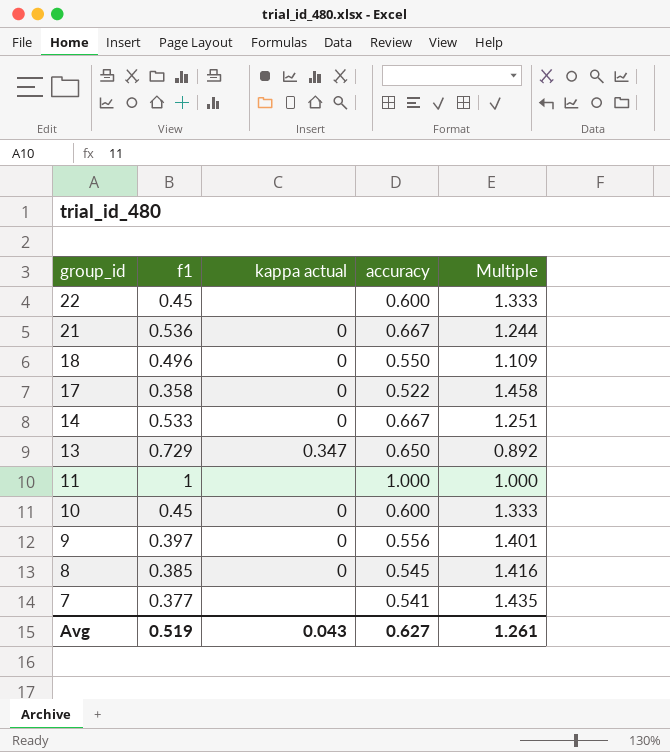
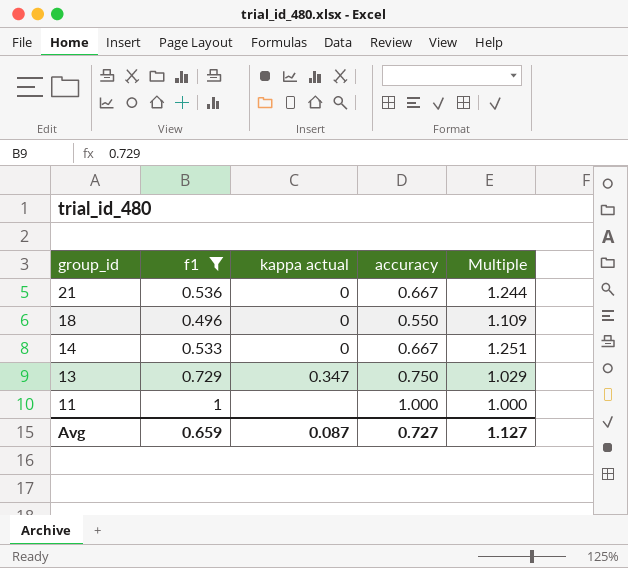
filter: none -> f1 >= 0.496
13 | accuracy: 0.650 -> 0.750
13 | Multiple: 0.892 -> 1.029
Avg | f1: 0.519 -> 0.659
Avg | kappa actual: 0.043 -> 0.087
Avg | accuracy: 0.627 -> 0.727
Avg | Multiple: 1.261 -> 1.127

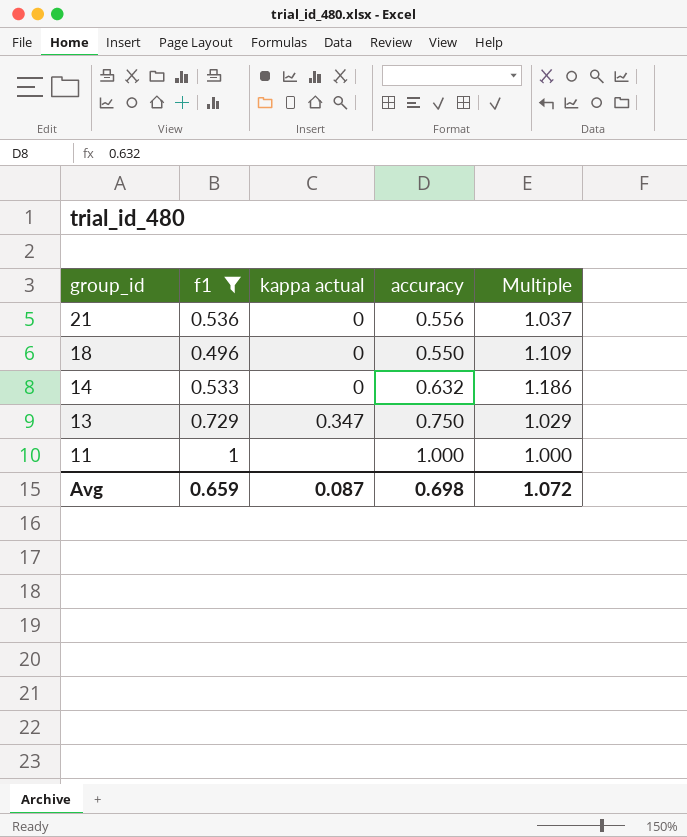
21 | accuracy: 0.667 -> 0.556
21 | Multiple: 1.244 -> 1.037
14 | accuracy: 0.667 -> 0.632
14 | Multiple: 1.251 -> 1.186
Avg | accuracy: 0.727 -> 0.698
Avg | Multiple: 1.127 -> 1.072

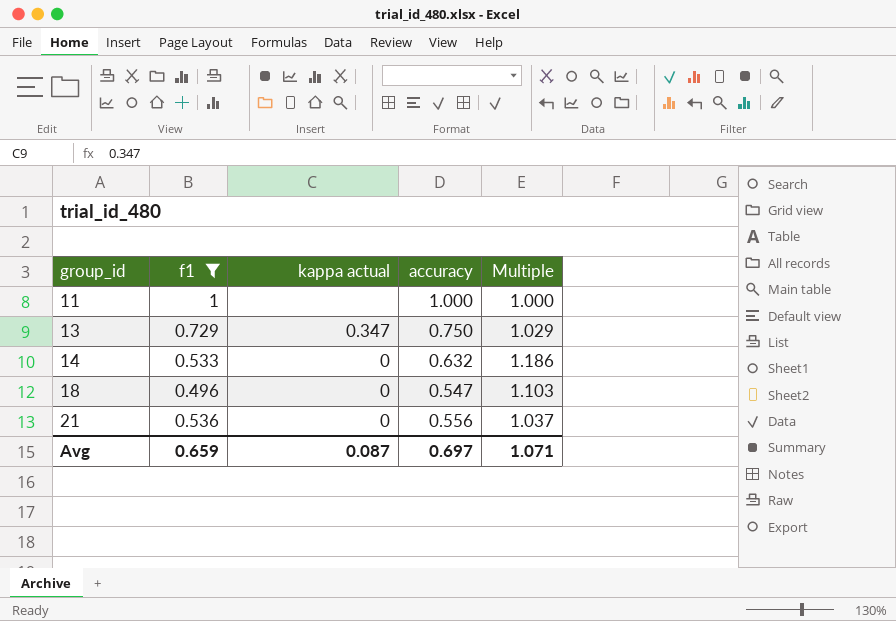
row order: group_id descending -> group_id ascending
18 | accuracy: 0.550 -> 0.547
18 | Multiple: 1.109 -> 1.103
Avg | accuracy: 0.698 -> 0.697
Avg | Multiple: 1.072 -> 1.071

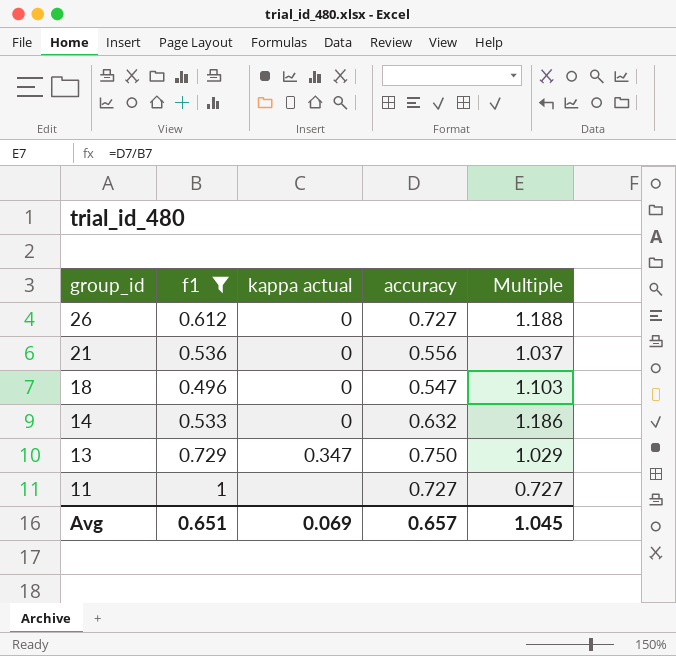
row order: group_id ascending -> group_id descending
row 26: none -> 0.612 | 0 | 0.727 | 1.188
11 | accuracy: 1.000 -> 0.727
11 | Multiple: 1.000 -> 0.727
Avg | f1: 0.659 -> 0.651
Avg | kappa actual: 0.087 -> 0.069
Avg | accuracy: 0.697 -> 0.657
Avg | Multiple: 1.071 -> 1.045

